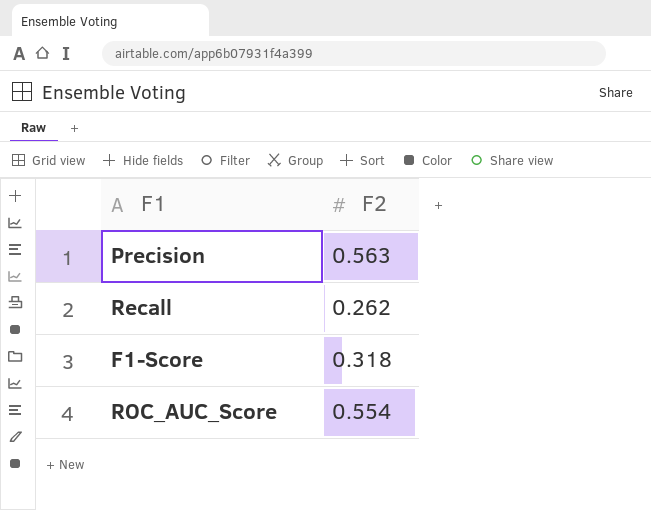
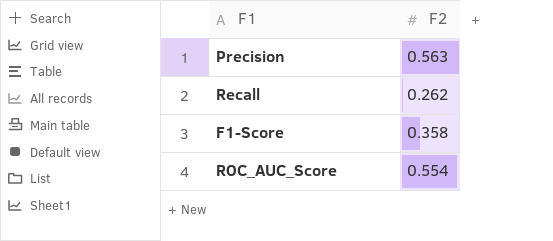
F1-Score | F2: 0.318 -> 0.358

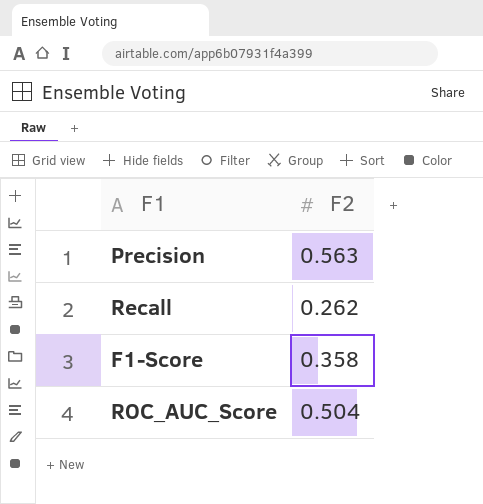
ROC_AUC_Score | F2: 0.554 -> 0.504

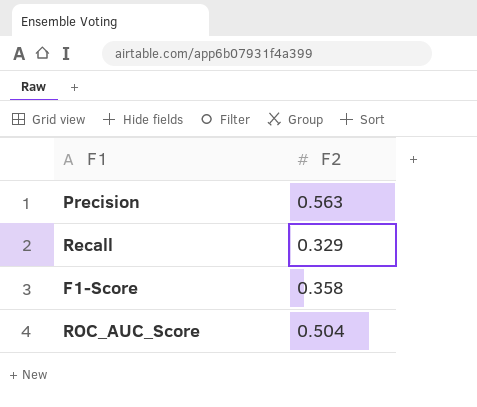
Recall | F2: 0.262 -> 0.329

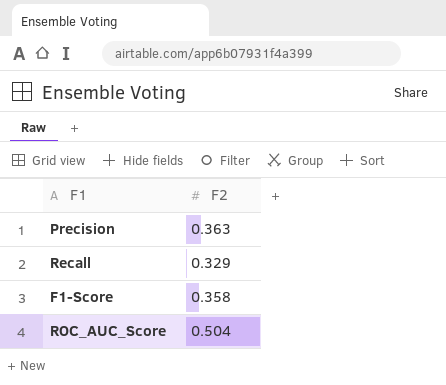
Precision | F2: 0.563 -> 0.363

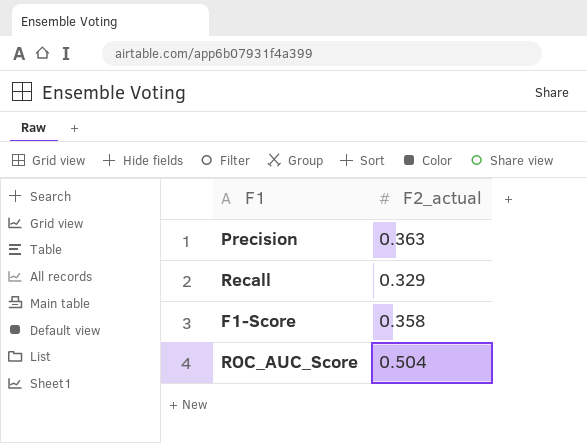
column name: F2 -> F2_actual

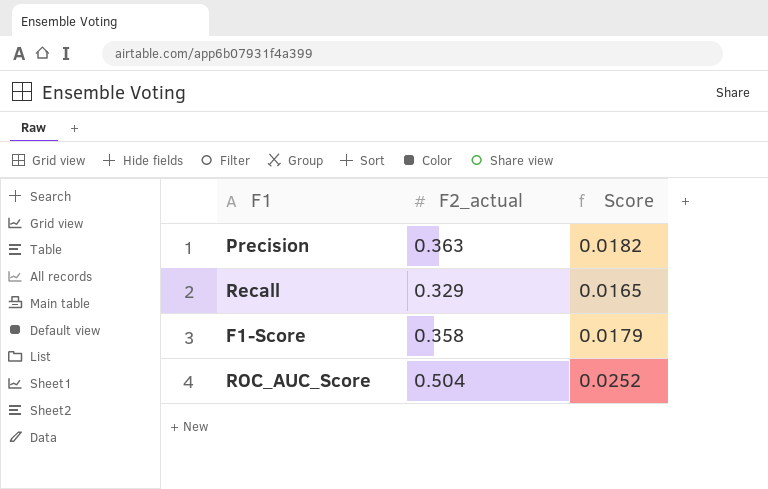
column Score | formula: none -> [F2_actual] * 0.05

